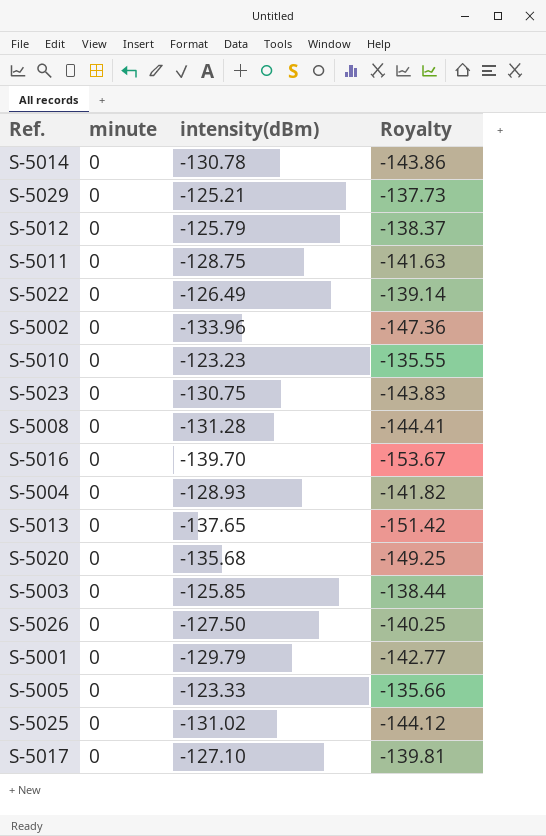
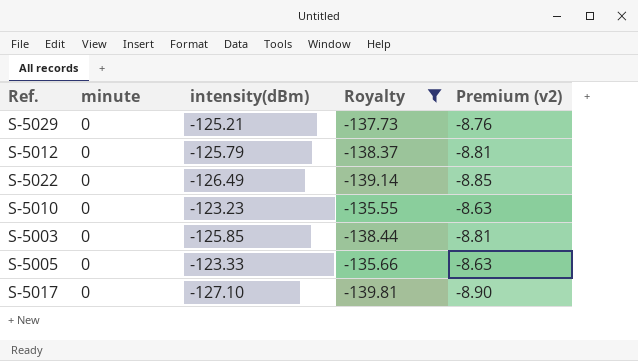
filter: none -> Royalty >= -139.81
column Premium (v2) | formula: none -> [intensity(dBm)] * 0.07

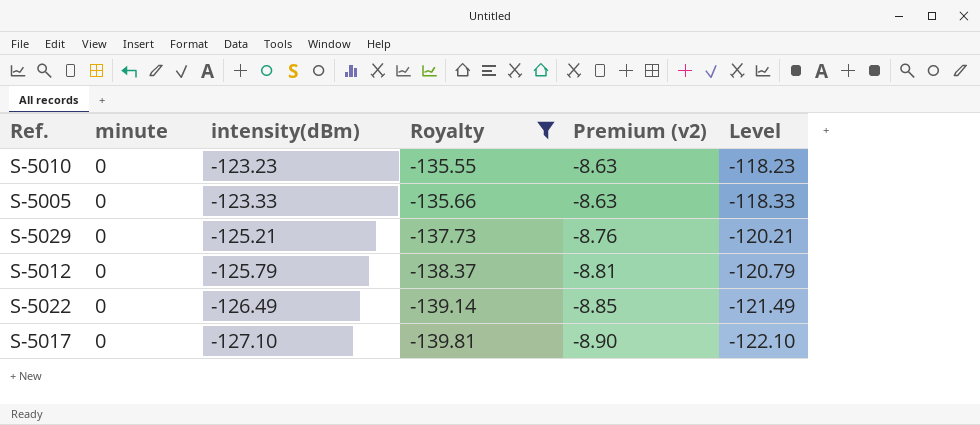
row order: none -> intensity(dBm) descending
column Level | formula: none -> [intensity(dBm)] + 5
row S-5003: 0 | -125.85 | -138.44 | -8.81 -> none

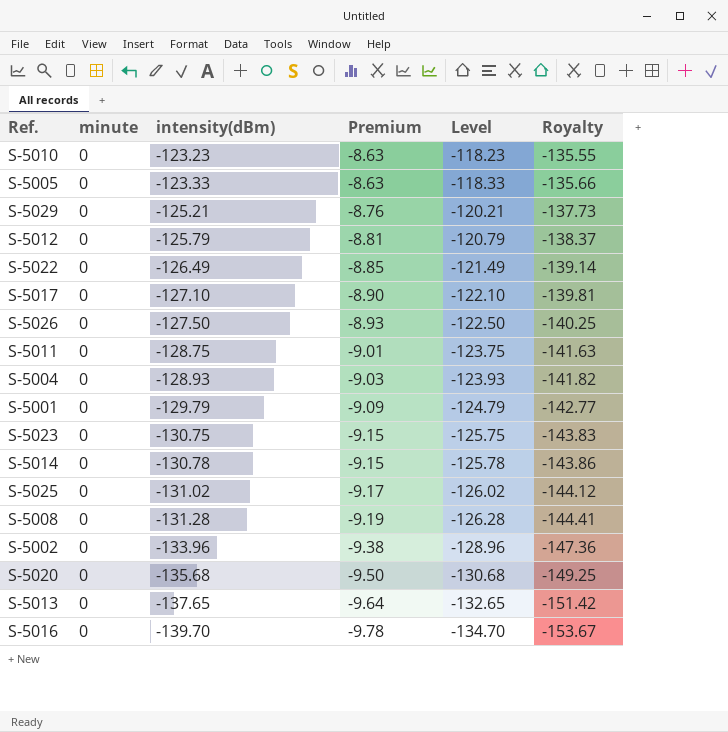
filter: Royalty >= -139.81 -> none
column name: Premium (v2) -> Premium
column Royalty | position: 4 -> 6

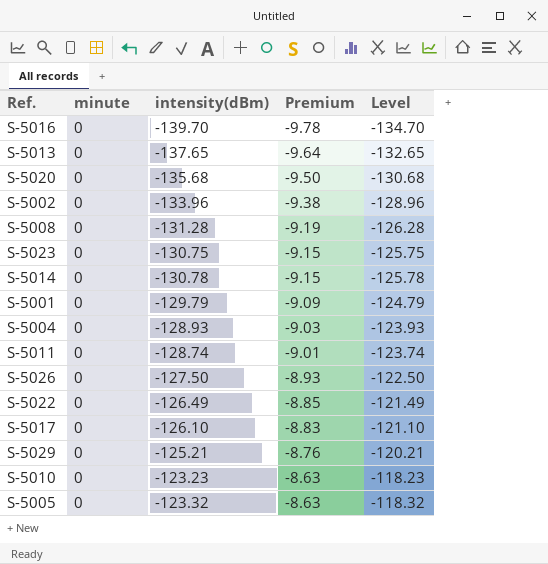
row order: intensity(dBm) descending -> Premium ascending
column Royalty | formula: [intensity(dBm)] * 1.1 -> none
row S-5012: 0 | -125.79 | -8.81 | -120.79 | -138.37 -> none
row S-5025: 0 | -131.02 | -9.17 | -126.02 | -144.12 -> none
S-5011 | intensity(dBm): -128.75 -> -128.74
S-5011 | Level: -123.75 -> -123.74
S-5017 | intensity(dBm): -127.10 -> -126.10
S-5017 | Premium: -8.90 -> -8.83
S-5017 | Level: -122.10 -> -121.10
S-5005 | intensity(dBm): -123.33 -> -123.32
S-5005 | Level: -118.33 -> -118.32

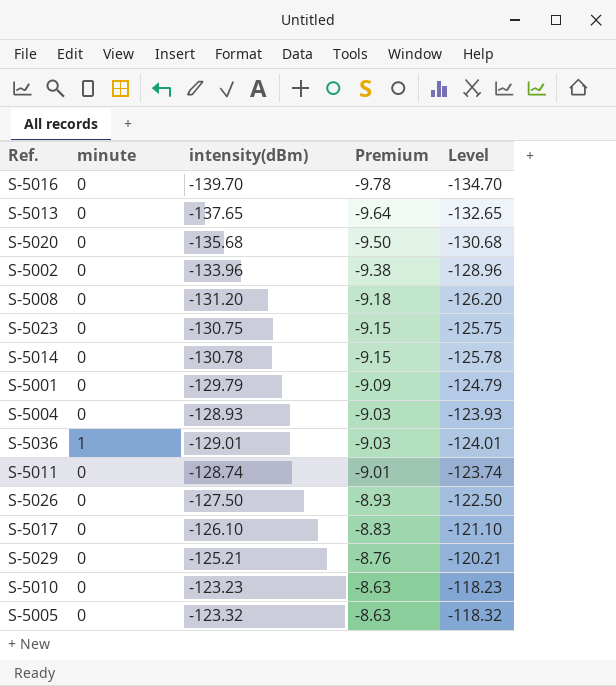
row S-5022: 0 | -126.49 | -8.85 | -121.49 -> none
S-5008 | intensity(dBm): -131.28 -> -131.20
S-5008 | Premium: -9.19 -> -9.18
S-5008 | Level: -126.28 -> -126.20
row S-5036: none -> 1 | -129.01 | -9.03 | -124.01

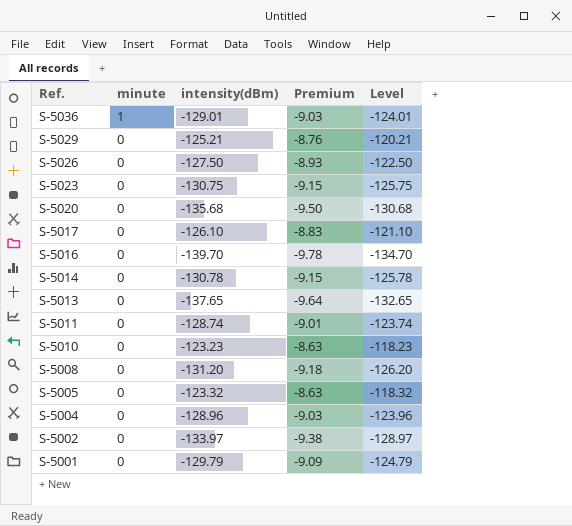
row order: Premium ascending -> Ref. descending
S-5004 | intensity(dBm): -128.93 -> -128.96
S-5004 | Level: -123.93 -> -123.96
S-5002 | intensity(dBm): -133.96 -> -133.97
S-5002 | Level: -128.96 -> -128.97

